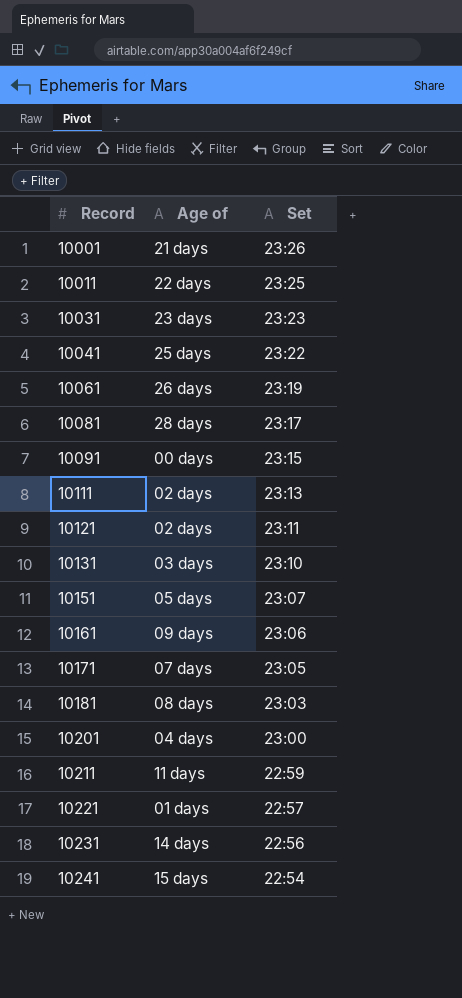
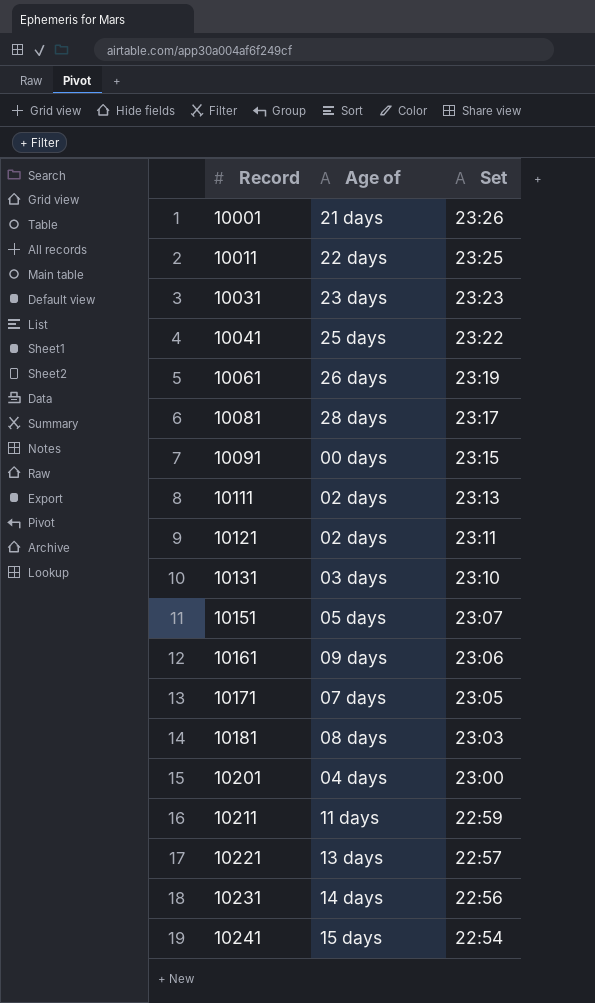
10221 | Age of: 01 days -> 13 days

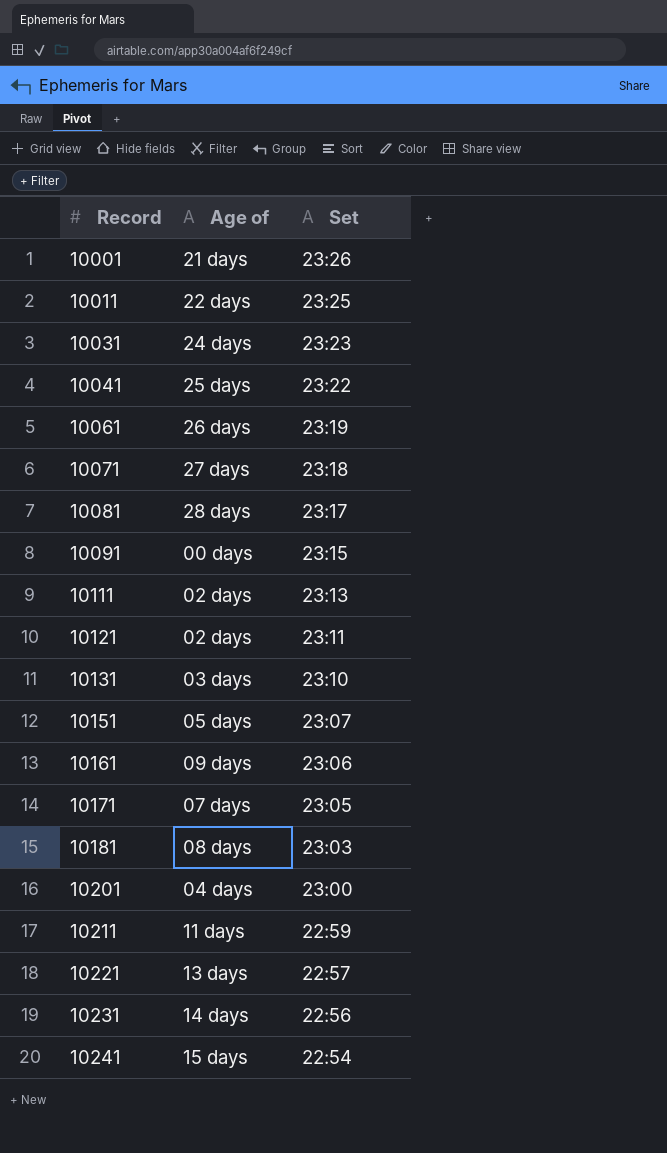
10031 | Age of: 23 days -> 24 days
row 10071: none -> 27 days | 23:18

